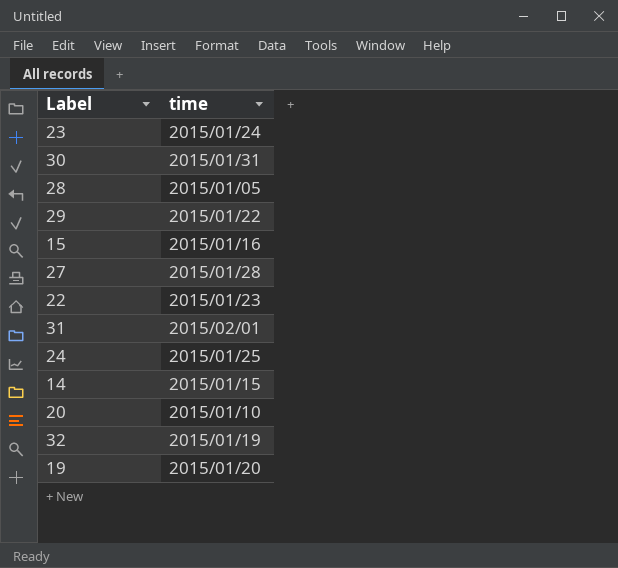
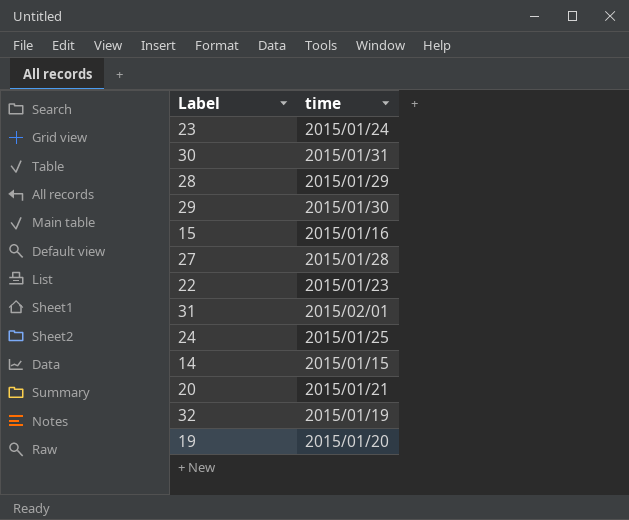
28 | time: 2015/01/05 -> 2015/01/29
29 | time: 2015/01/22 -> 2015/01/30
20 | time: 2015/01/10 -> 2015/01/21

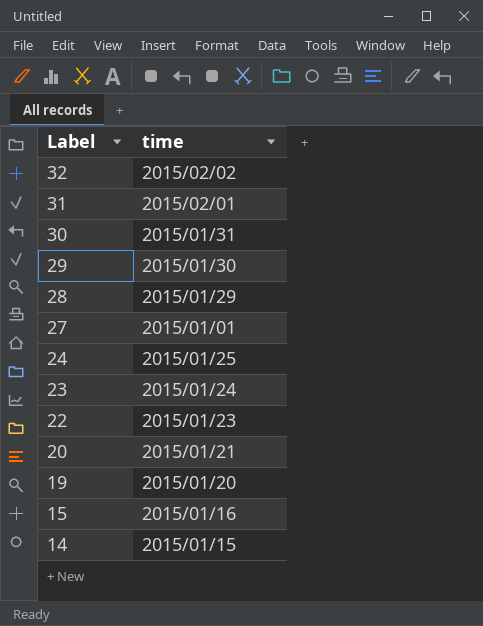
row order: none -> Label descending
32 | time: 2015/01/19 -> 2015/02/02
27 | time: 2015/01/28 -> 2015/01/01

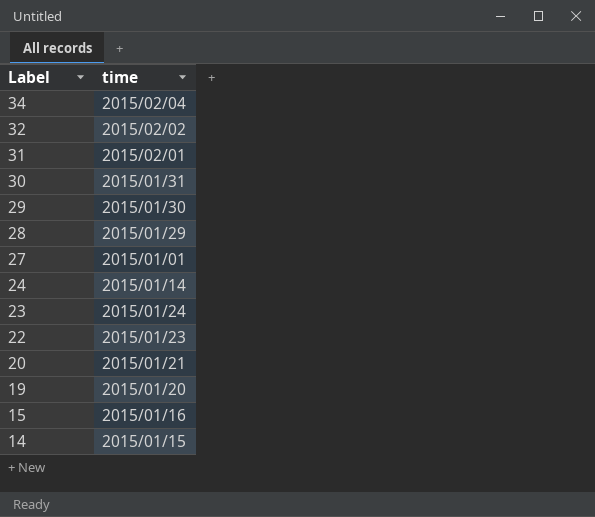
row 34: none -> 2015/02/04
24 | time: 2015/01/25 -> 2015/01/14

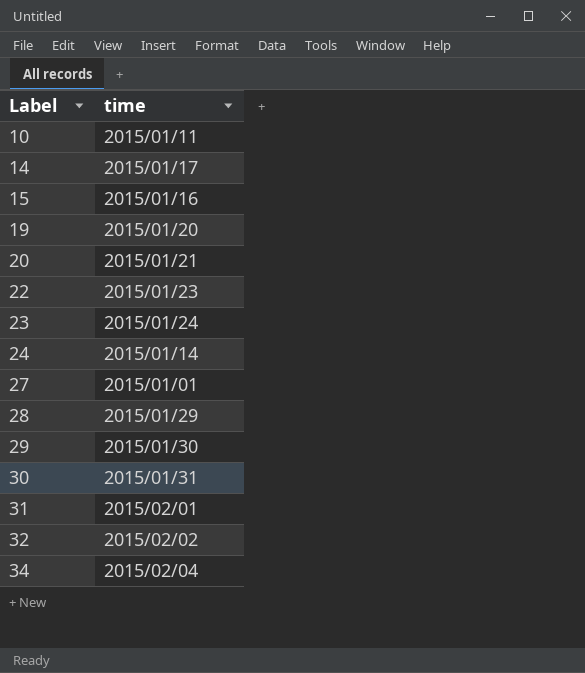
row order: Label descending -> Label ascending
row 10: none -> 2015/01/11
14 | time: 2015/01/15 -> 2015/01/17

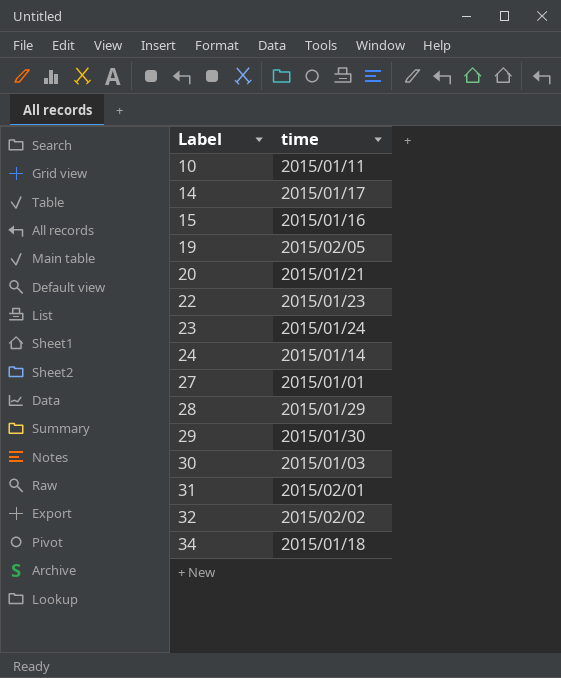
19 | time: 2015/01/20 -> 2015/02/05
30 | time: 2015/01/31 -> 2015/01/03
34 | time: 2015/02/04 -> 2015/01/18

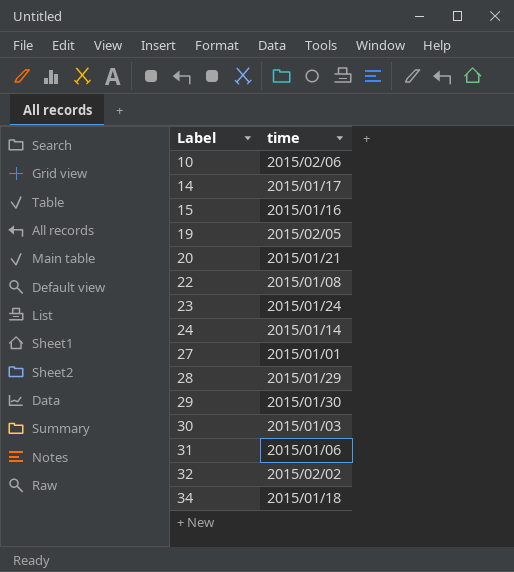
10 | time: 2015/01/11 -> 2015/02/06
22 | time: 2015/01/23 -> 2015/01/08
31 | time: 2015/02/01 -> 2015/01/06

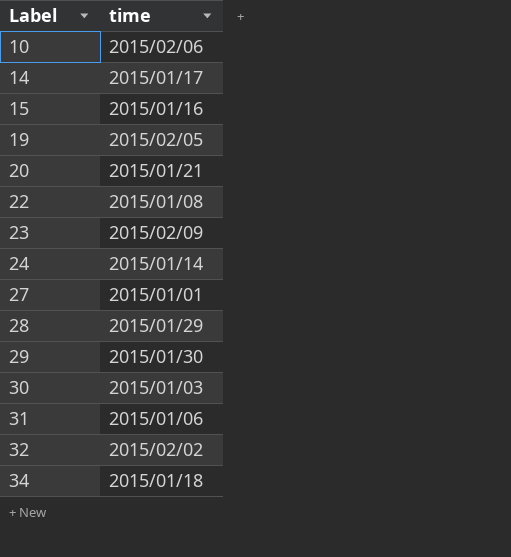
23 | time: 2015/01/24 -> 2015/02/09

